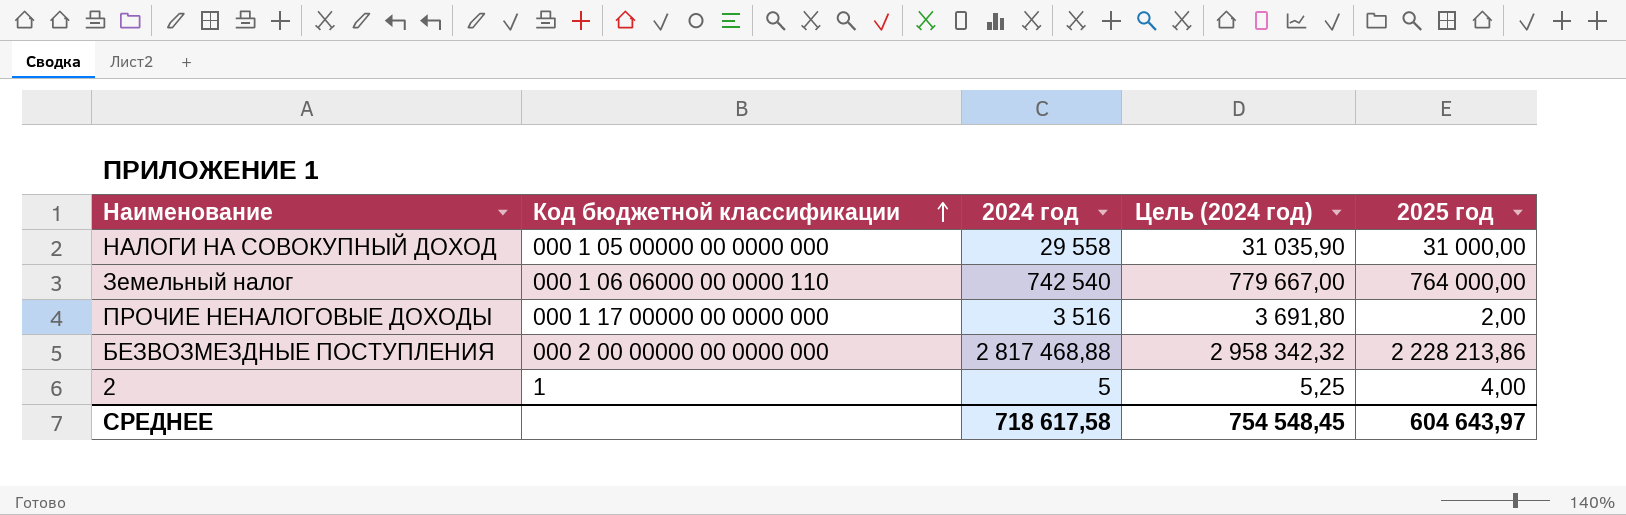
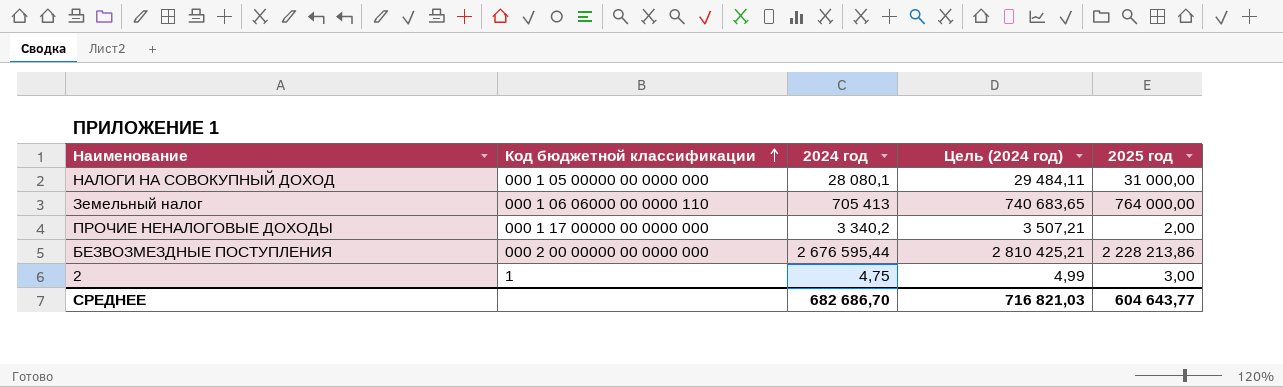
НАЛОГИ НА СОВОКУПНЫЙ ДОХОД | 2024 год: 29 558 -> 28 080,1
НАЛОГИ НА СОВОКУПНЫЙ ДОХОД | Цель (2024 год): 31 035,90 -> 29 484,11
Земельный налог | 2024 год: 742 540 -> 705 413
Земельный налог | Цель (2024 год): 779 667,00 -> 740 683,65
ПРОЧИЕ НЕНАЛОГОВЫЕ ДОХОДЫ | 2024 год: 3 516 -> 3 340,2
ПРОЧИЕ НЕНАЛОГОВЫЕ ДОХОДЫ | Цель (2024 год): 3 691,80 -> 3 507,21
БЕЗВОЗМЕЗДНЫЕ ПОСТУПЛЕНИЯ | 2024 год: 2 817 468,88 -> 2 676 595,44
БЕЗВОЗМЕЗДНЫЕ ПОСТУПЛЕНИЯ | Цель (2024 год): 2 958 342,32 -> 2 810 425,21
2 | 2024 год: 5 -> 4,75
2 | Цель (2024 год): 5,25 -> 4,99
2 | 2025 год: 4,00 -> 3,00
СРЕДНЕЕ | 2024 год: 718 617,58 -> 682 686,70
СРЕДНЕЕ | Цель (2024 год): 754 548,45 -> 716 821,03
СРЕДНЕЕ | 2025 год: 604 643,97 -> 604 643,77

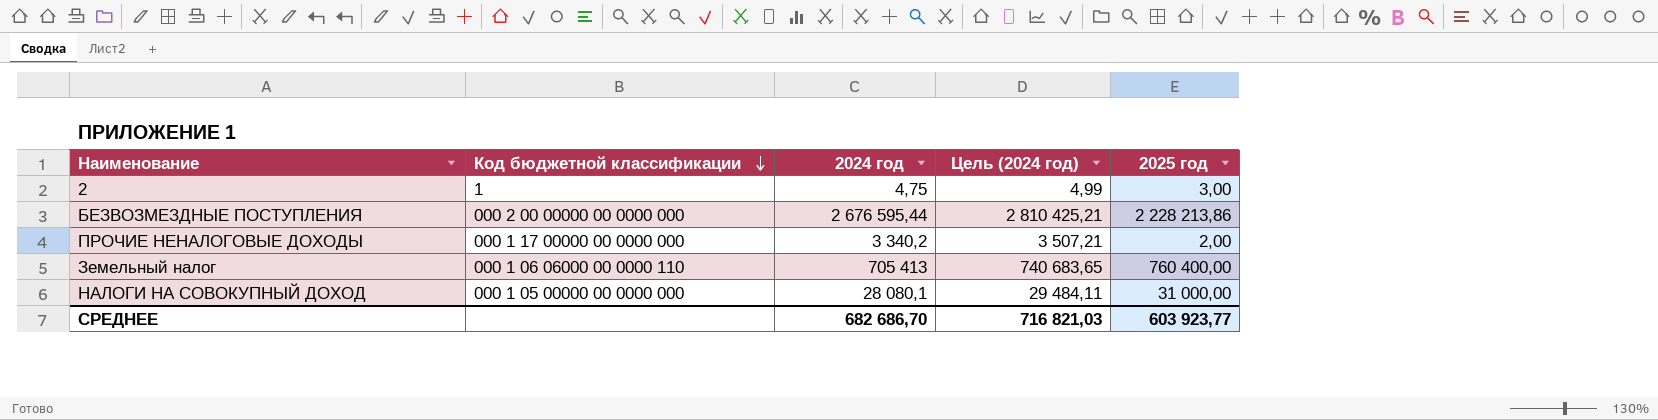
row order: Код бюджетной классификации ascending -> Код бюджетной классификации descending
Земельный налог | 2025 год: 764 000,00 -> 760 400,00
СРЕДНЕЕ | 2025 год: 604 643,77 -> 603 923,77

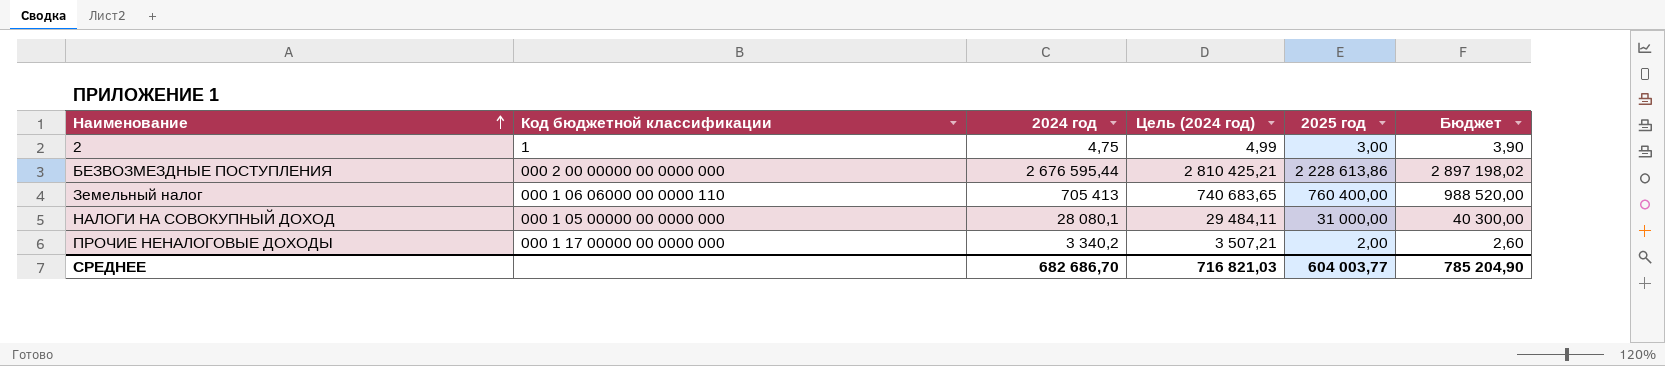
row order: Код бюджетной классификации descending -> Наименование ascending
column Бюджет | formula: none -> [2025 год] * 1,3
БЕЗВОЗМЕЗДНЫЕ ПОСТУПЛЕНИЯ | 2025 год: 2 228 213,86 -> 2 228 613,86
СРЕДНЕЕ | 2025 год: 603 923,77 -> 604 003,77

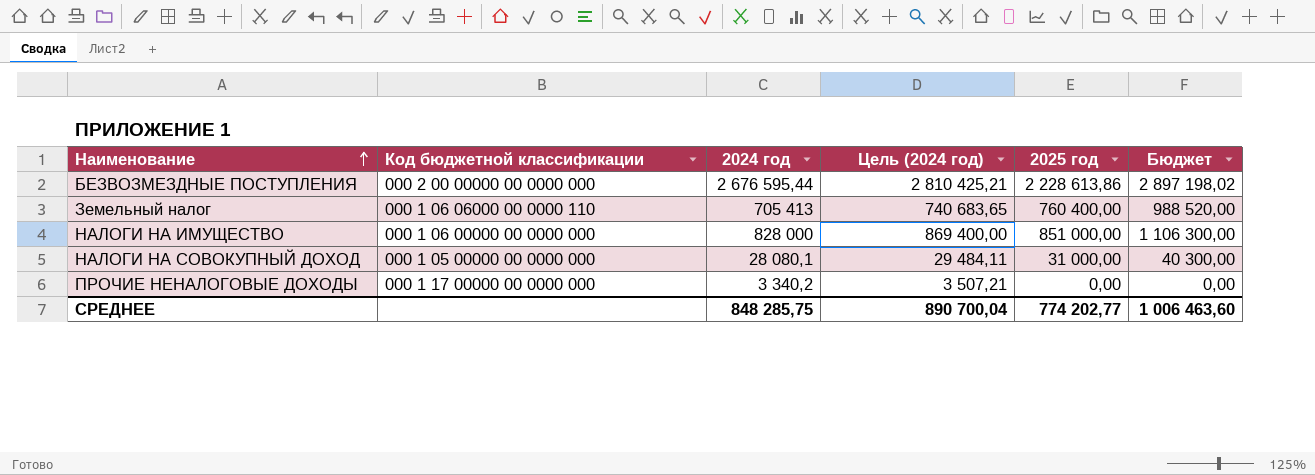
row 2: 1 | 4,75 | 4,99 | 3,00 | 3,90 -> none
row НАЛОГИ НА ИМУЩЕСТВО: none -> 000 1 06 00000 00 0000 000 | 828 000 | 869 400,00 | 851 000,00 | 1 106 300,00
ПРОЧИЕ НЕНАЛОГОВЫЕ ДОХОДЫ | 2025 год: 2,00 -> 0,00
ПРОЧИЕ НЕНАЛОГОВЫЕ ДОХОДЫ | Бюджет: 2,60 -> 0,00
СРЕДНЕЕ | 2024 год: 682 686,70 -> 848 285,75
СРЕДНЕЕ | Цель (2024 год): 716 821,03 -> 890 700,04
СРЕДНЕЕ | 2025 год: 604 003,77 -> 774 202,77
СРЕДНЕЕ | Бюджет: 785 204,90 -> 1 006 463,60

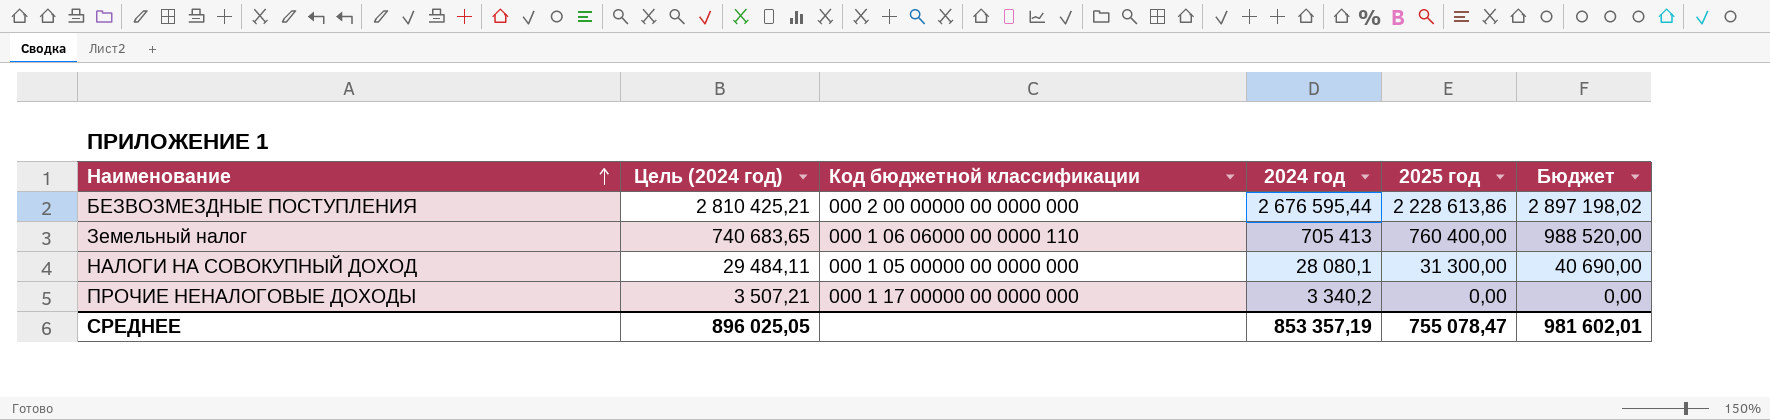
column Цель (2024 год) | position: 4 -> 2
row НАЛОГИ НА ИМУЩЕСТВО: 000 1 06 00000 00 0000 000 | 828 000 | 869 400,00 | 851 000,00 | 1 106 300,00 -> none
НАЛОГИ НА СОВОКУПНЫЙ ДОХОД | 2025 год: 31 000,00 -> 31 300,00
НАЛОГИ НА СОВОКУПНЫЙ ДОХОД | Бюджет: 40 300,00 -> 40 690,00
СРЕДНЕЕ | Цель (2024 год): 890 700,04 -> 896 025,05
СРЕДНЕЕ | 2024 год: 848 285,75 -> 853 357,19
СРЕДНЕЕ | 2025 год: 774 202,77 -> 755 078,47
СРЕДНЕЕ | Бюджет: 1 006 463,60 -> 981 602,01

